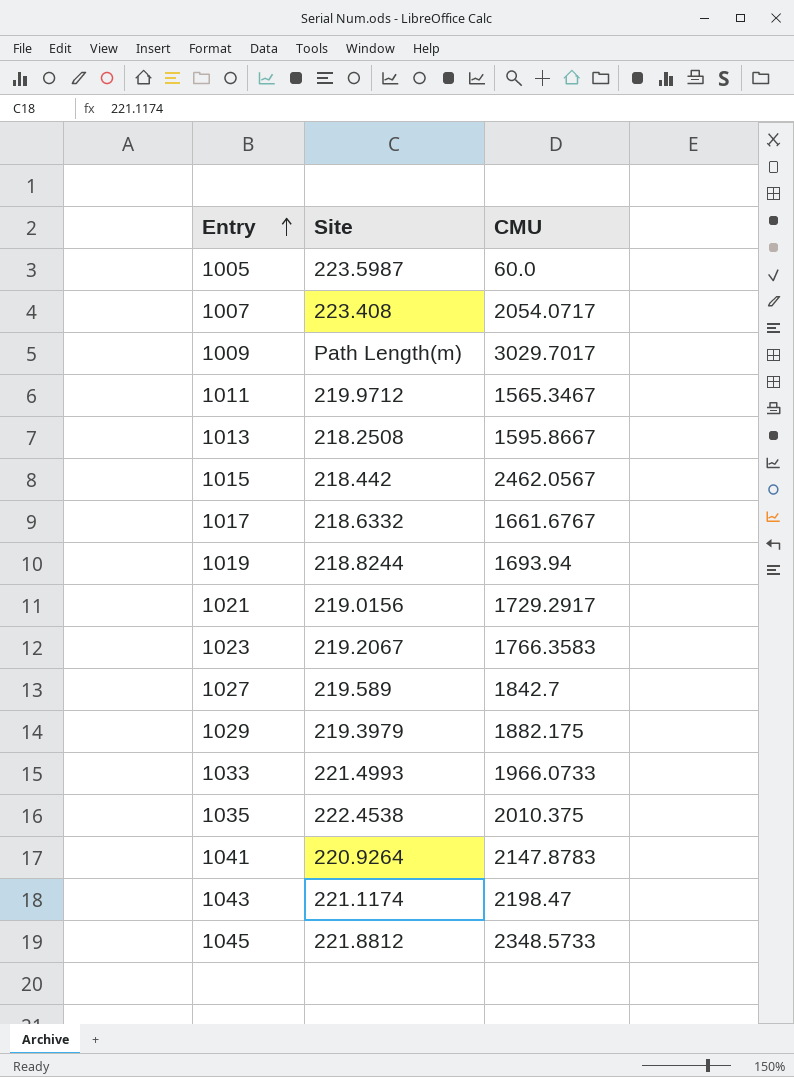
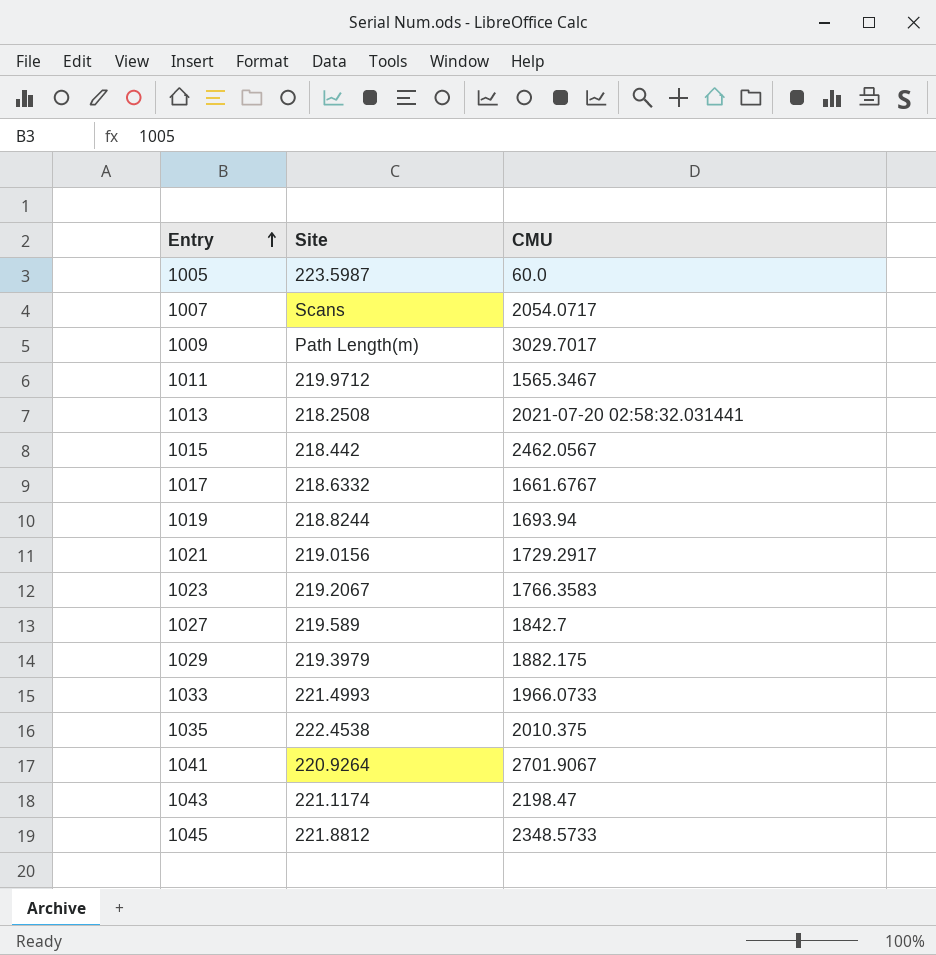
1007 | Site: 223.408 -> Scans
1013 | CMU: 1595.8667 -> 2021-07-20 02:58:32.031441
1041 | CMU: 2147.8783 -> 2701.9067

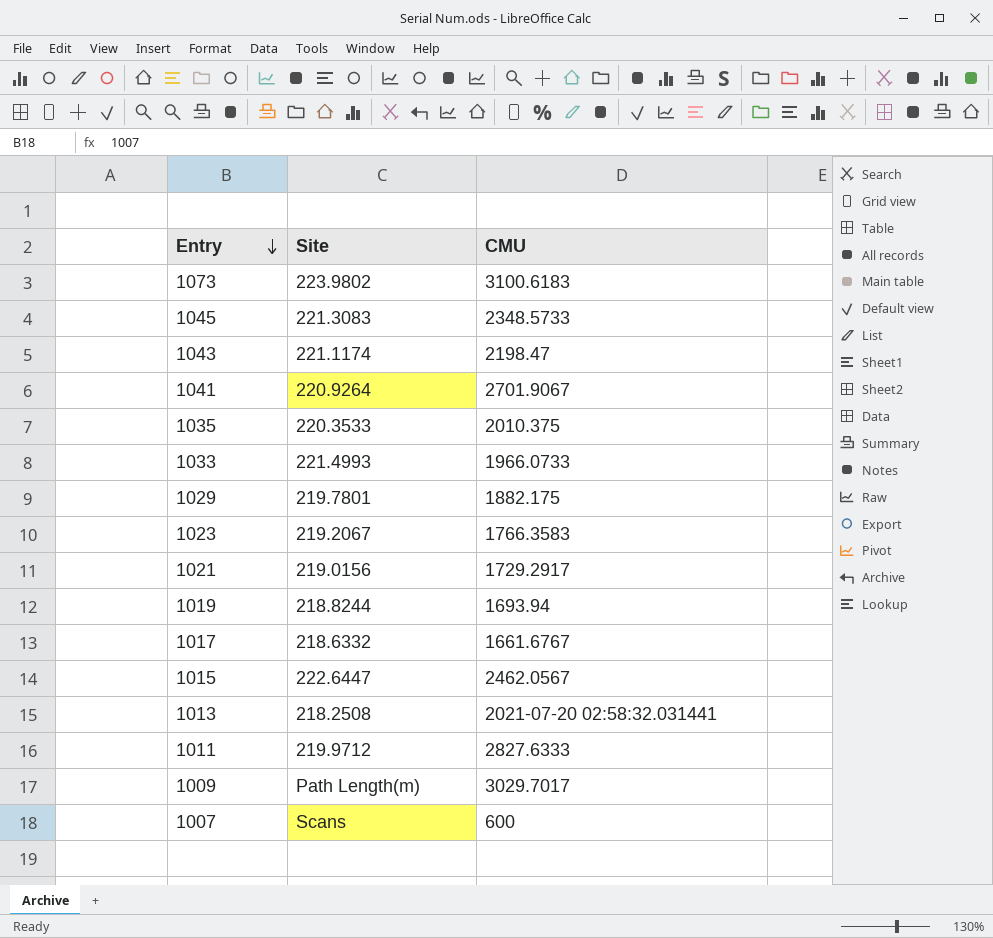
row order: Entry ascending -> Entry descending
row 1005: 223.5987 | 60.0 -> none
row 1027: 219.589 | 1842.7 -> none
row 1073: none -> 223.9802 | 3100.6183
1045 | Site: 221.8812 -> 221.3083
1035 | Site: 222.4538 -> 220.3533
1029 | Site: 219.3979 -> 219.7801
1015 | Site: 218.442 -> 222.6447
1011 | CMU: 1565.3467 -> 2827.6333
1007 | CMU: 2054.0717 -> 600

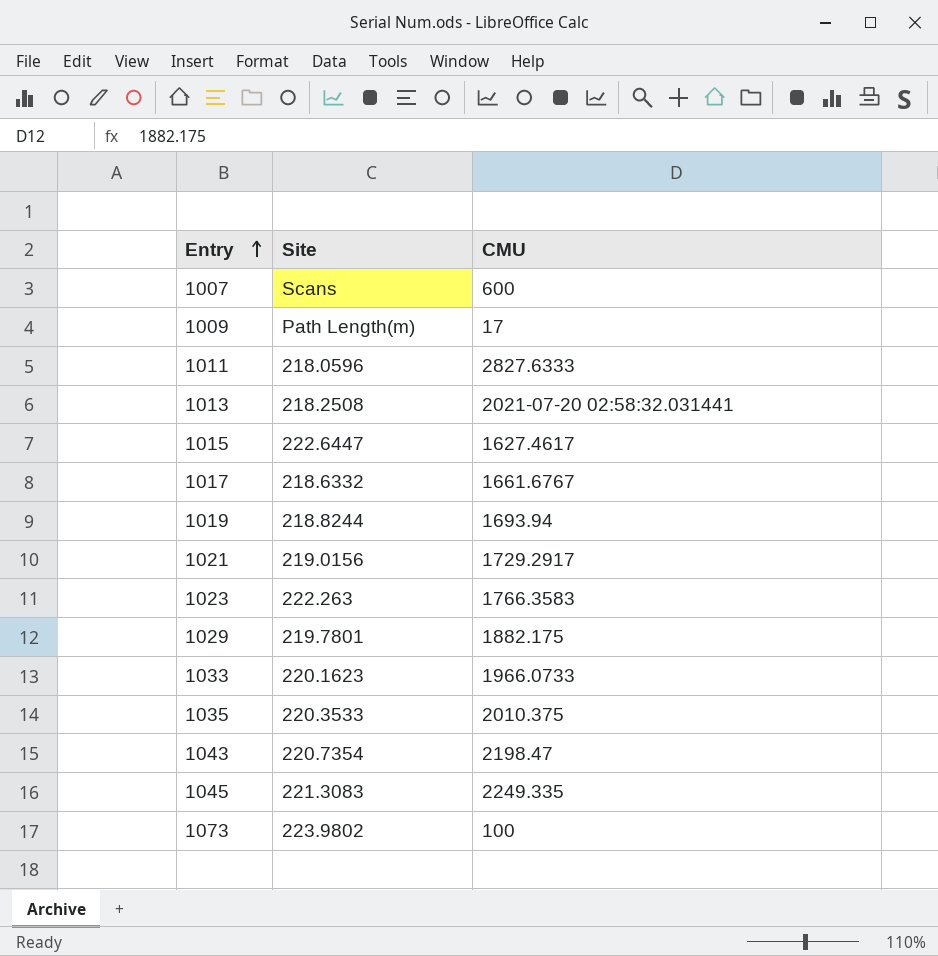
row order: Entry descending -> Entry ascending
row 1041: 220.9264 | 2701.9067 -> none
1009 | CMU: 3029.7017 -> 17
1011 | Site: 219.9712 -> 218.0596
1015 | CMU: 2462.0567 -> 1627.4617
1023 | Site: 219.2067 -> 222.263
1033 | Site: 221.4993 -> 220.1623
1043 | Site: 221.1174 -> 220.7354
1045 | CMU: 2348.5733 -> 2249.335
1073 | CMU: 3100.6183 -> 100

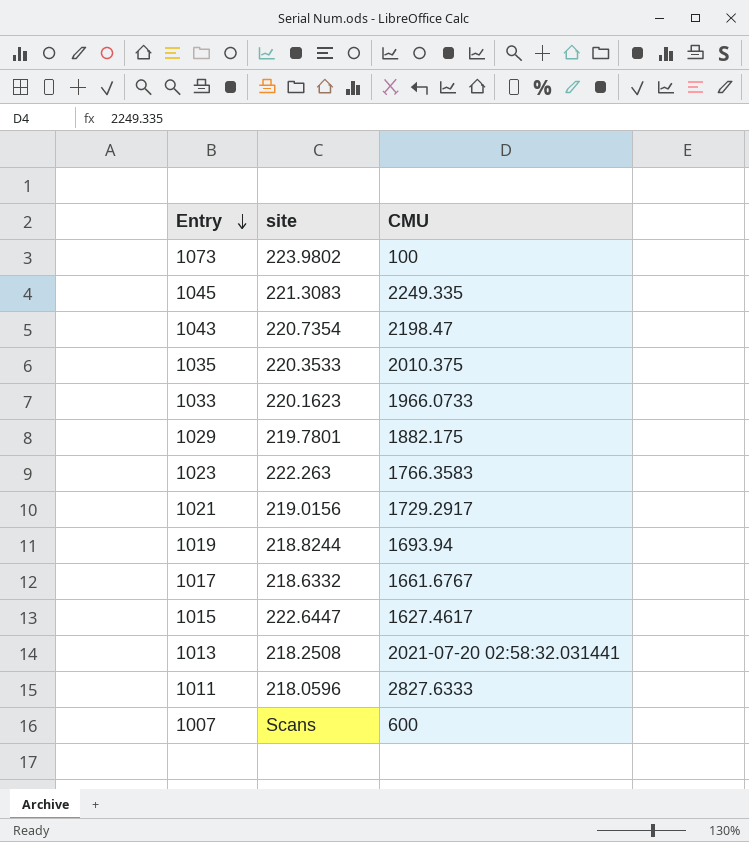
row order: Entry ascending -> Entry descending
column name: Site -> site
row 1009: Path Length(m) | 17 -> none

